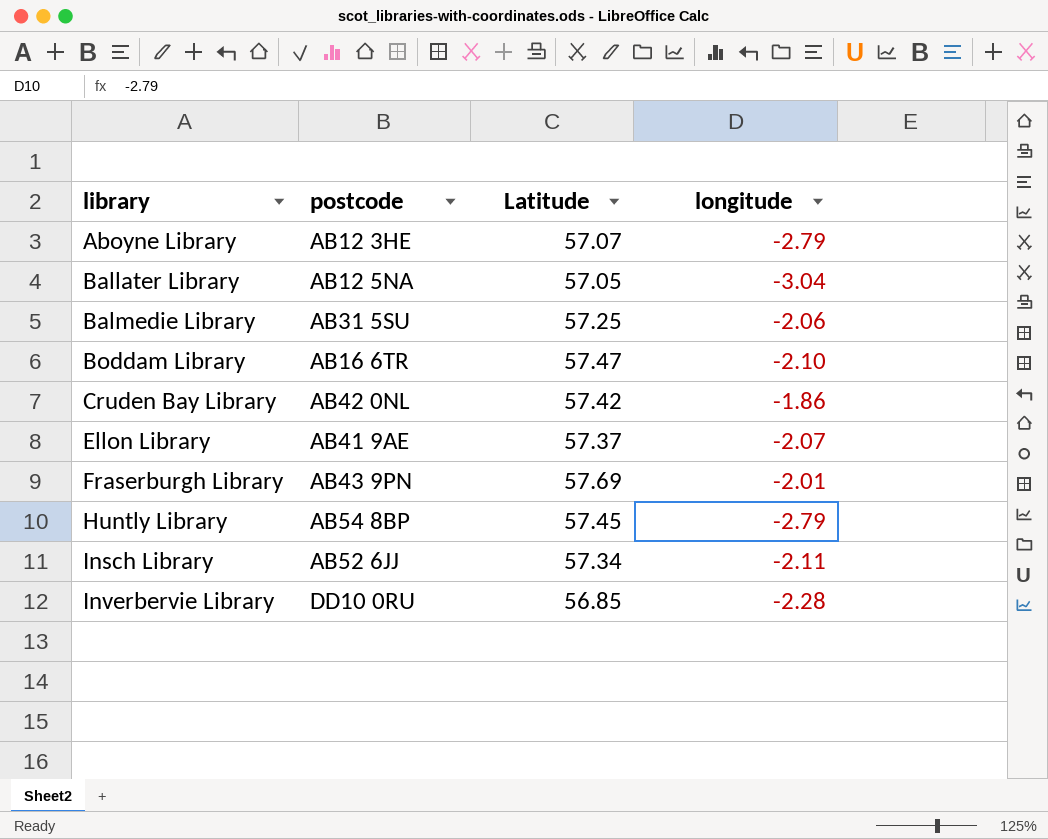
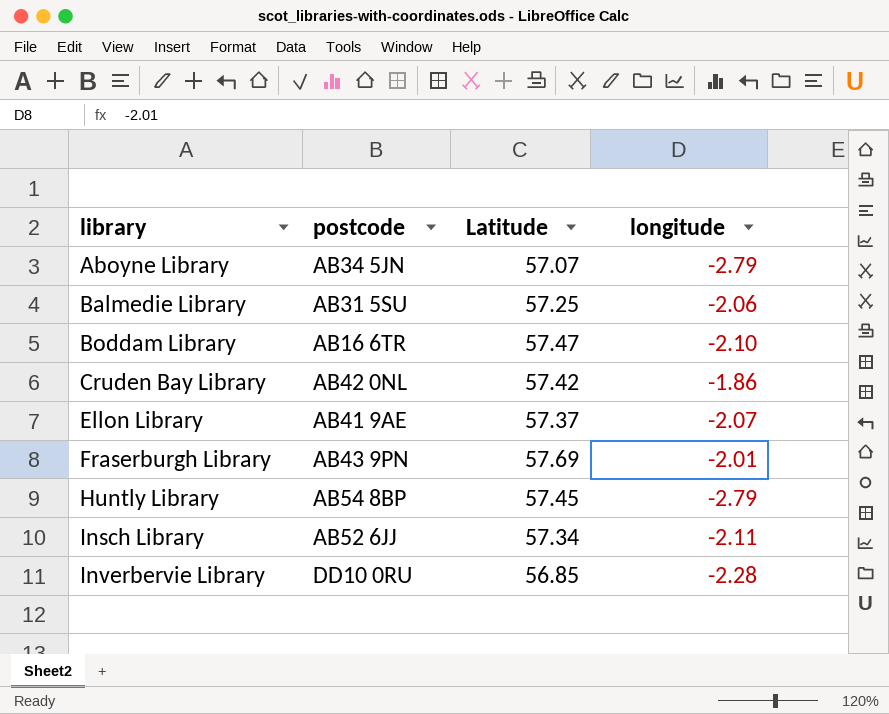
row Ballater Library: AB12 5NA | 57.05 | -3.04 -> none
Aboyne Library | postcode: AB12 3HE -> AB34 5JN

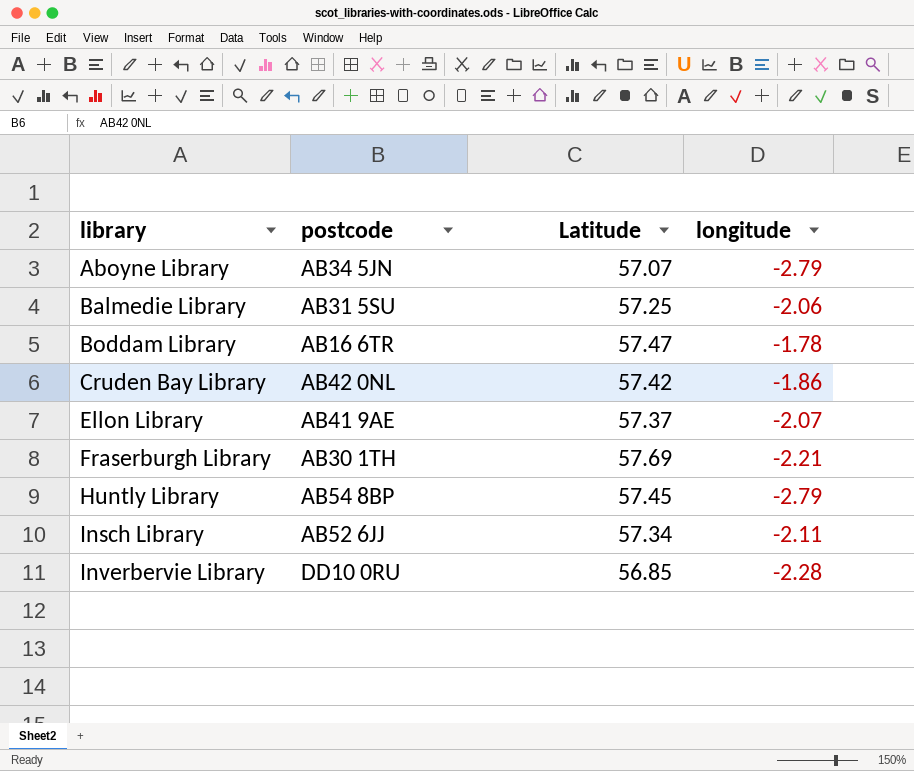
Boddam Library | longitude: -2.10 -> -1.78
Fraserburgh Library | postcode: AB43 9PN -> AB30 1TH
Fraserburgh Library | longitude: -2.01 -> -2.21

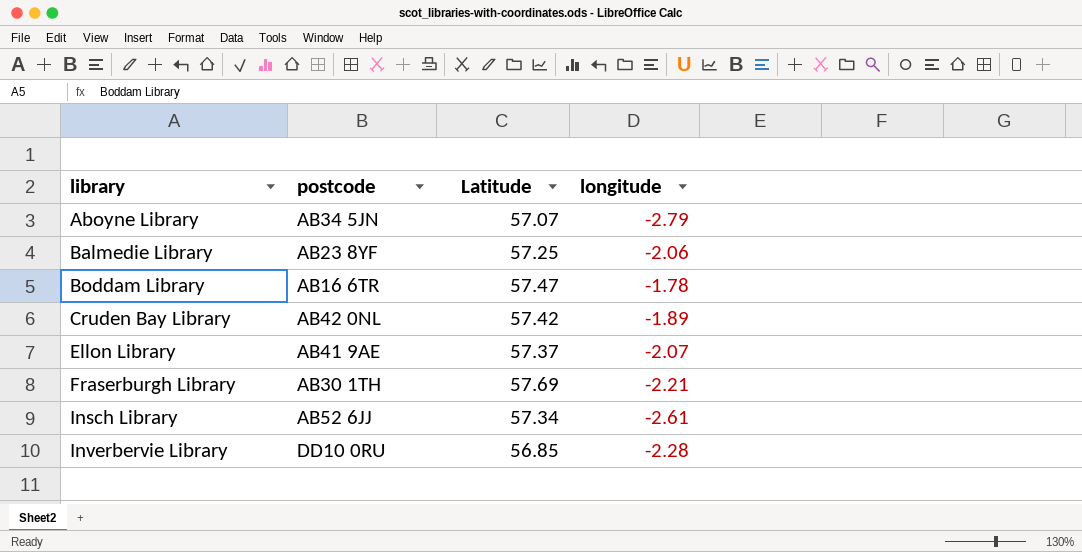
row Huntly Library: AB54 8BP | 57.45 | -2.79 -> none
Balmedie Library | postcode: AB31 5SU -> AB23 8YF
Cruden Bay Library | longitude: -1.86 -> -1.89
Insch Library | longitude: -2.11 -> -2.61

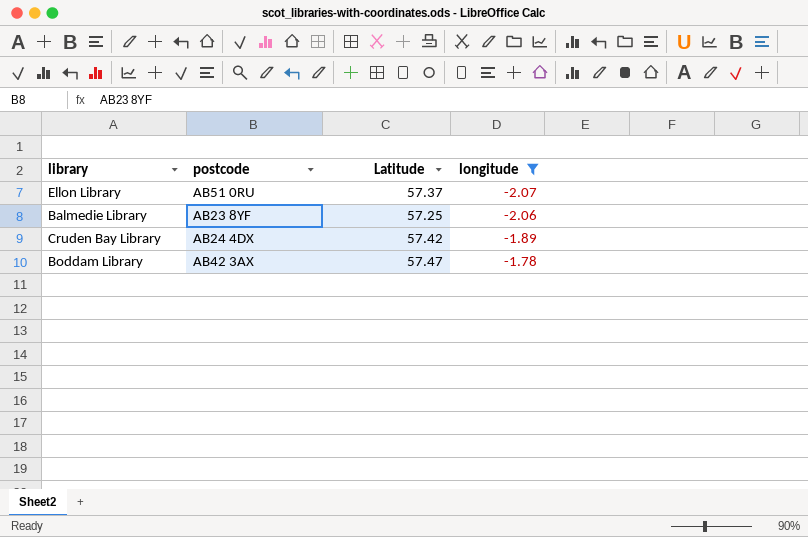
filter: none -> longitude >= -2.07
row order: library ascending -> longitude ascending
Ellon Library | postcode: AB41 9AE -> AB51 0RU
Cruden Bay Library | postcode: AB42 0NL -> AB24 4DX
Boddam Library | postcode: AB16 6TR -> AB42 3AX

